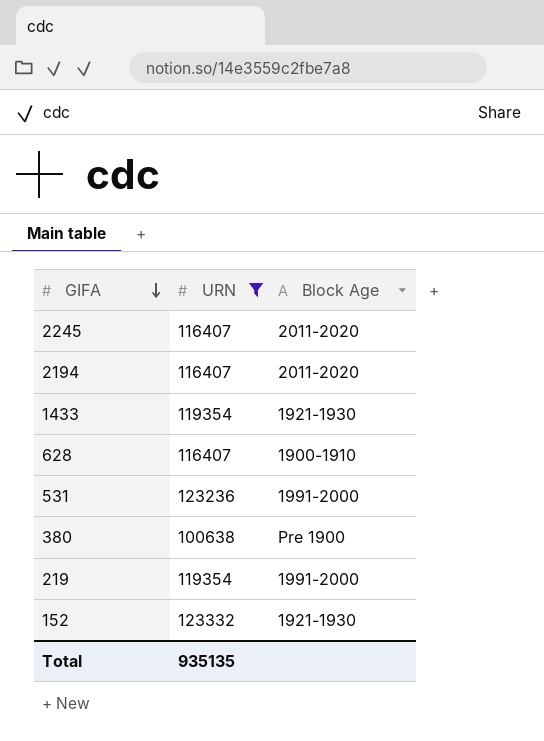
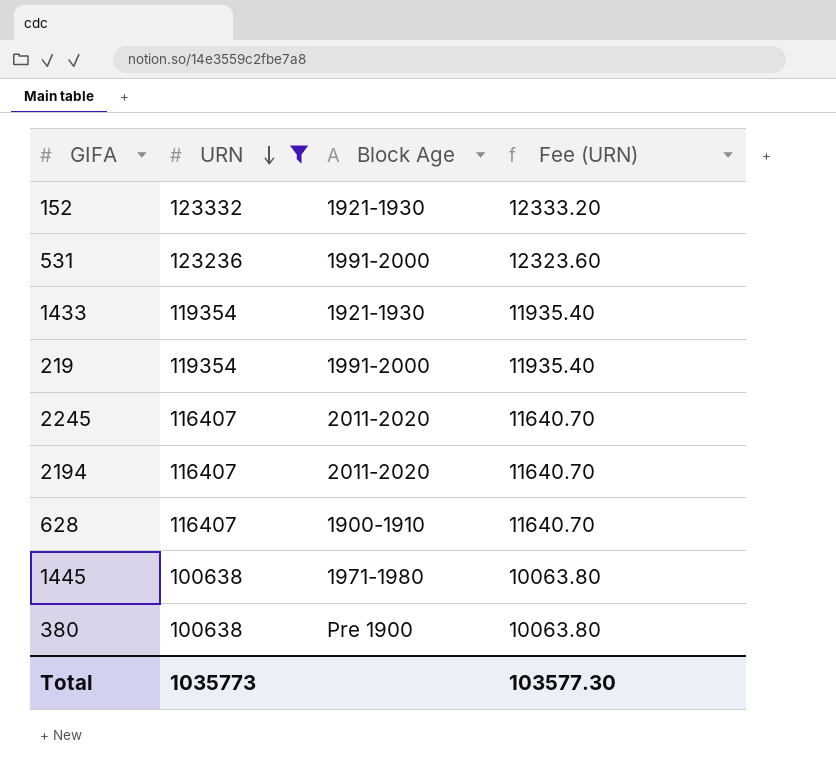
row order: GIFA descending -> URN descending
column Fee (URN) | formula: none -> [URN] * 0.1
row 1445: none -> 100638 | 1971-1980 | 10063.80
Total | URN: 935135 -> 1035773

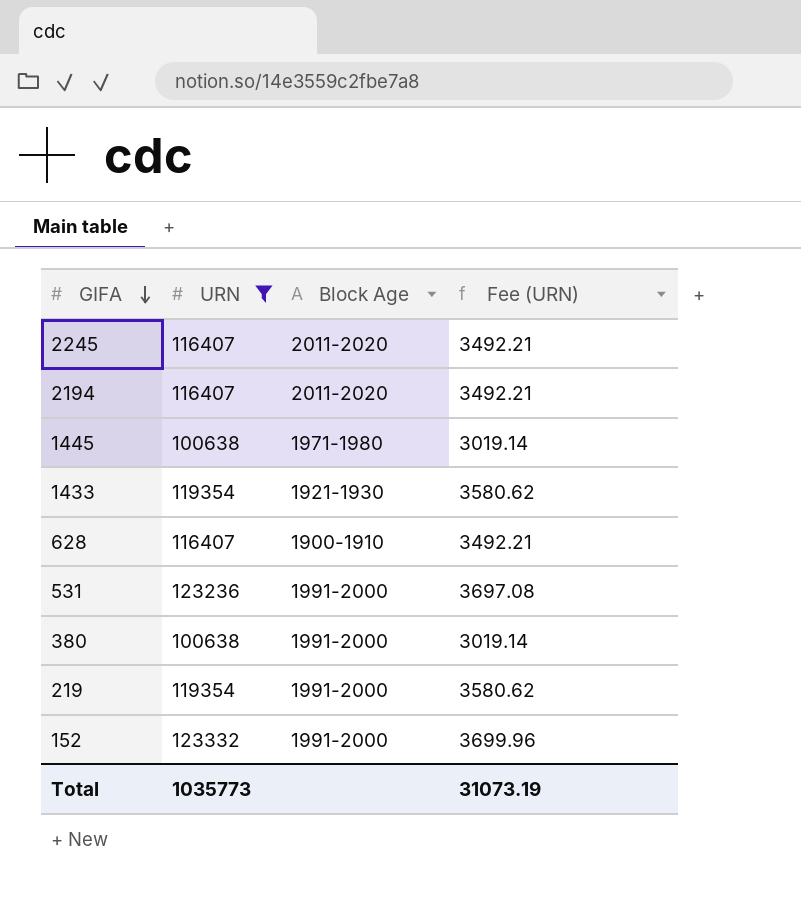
row order: URN descending -> GIFA descending
column Fee (URN) | formula: [URN] * 0.1 -> [URN] * 0.03
380 | Block Age: Pre 1900 -> 1991-2000
152 | Block Age: 1921-1930 -> 1991-2000
Total | Fee (URN): 103577.30 -> 31073.19

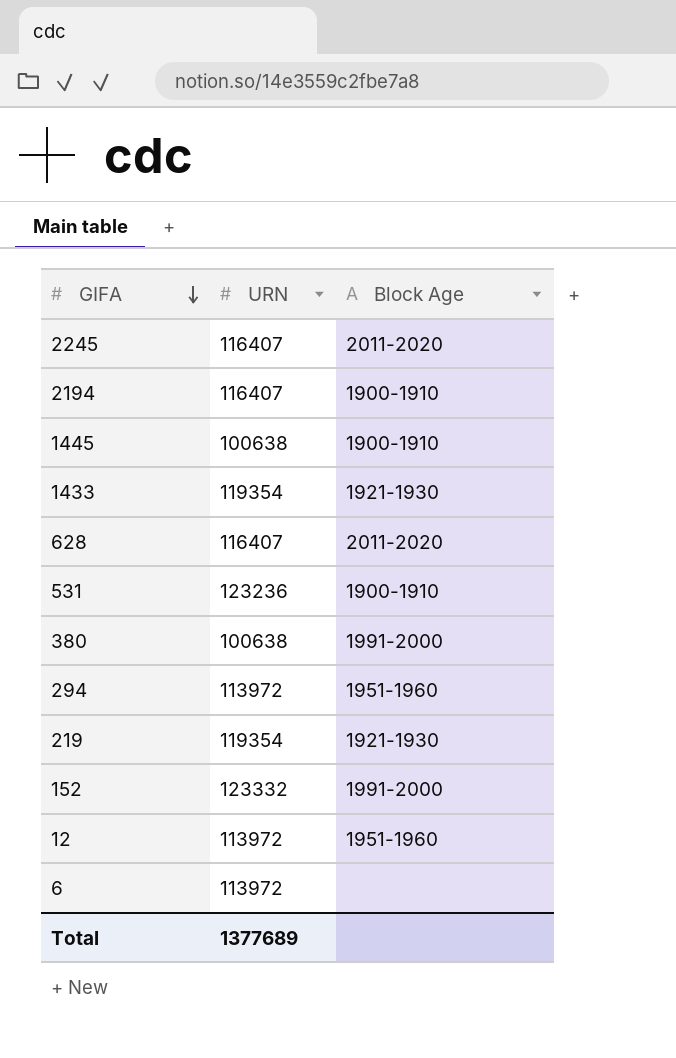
filter: URN != 113972 -> none
column Fee (URN) | formula: [URN] * 0.03 -> none
2194 | Block Age: 2011-2020 -> 1900-1910
1445 | Block Age: 1971-1980 -> 1900-1910
628 | Block Age: 1900-1910 -> 2011-2020
531 | Block Age: 1991-2000 -> 1900-1910
219 | Block Age: 1991-2000 -> 1921-1930
Total | URN: 1035773 -> 1377689

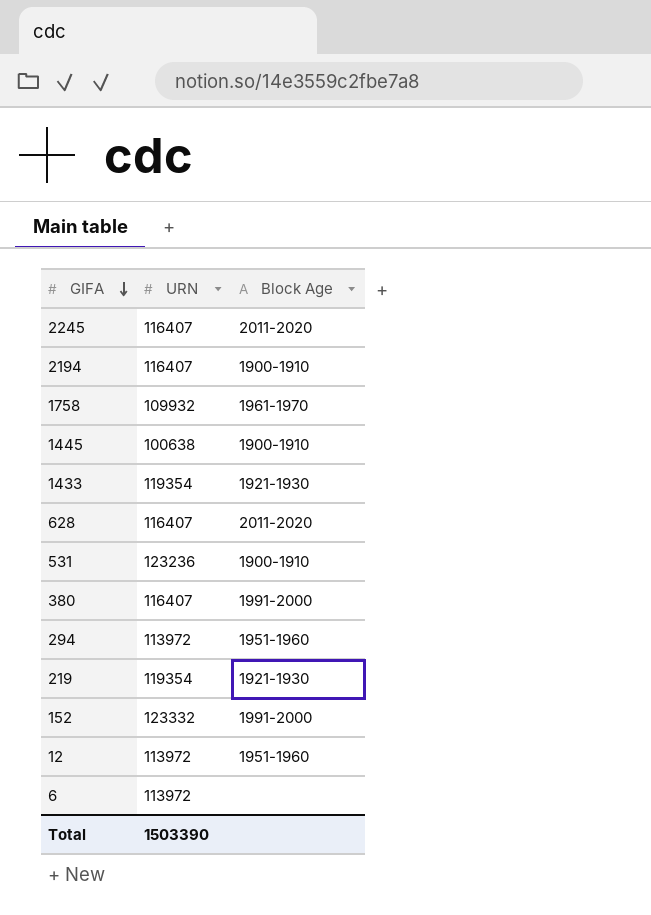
row 1758: none -> 109932 | 1961-1970
380 | URN: 100638 -> 116407
Total | URN: 1377689 -> 1503390

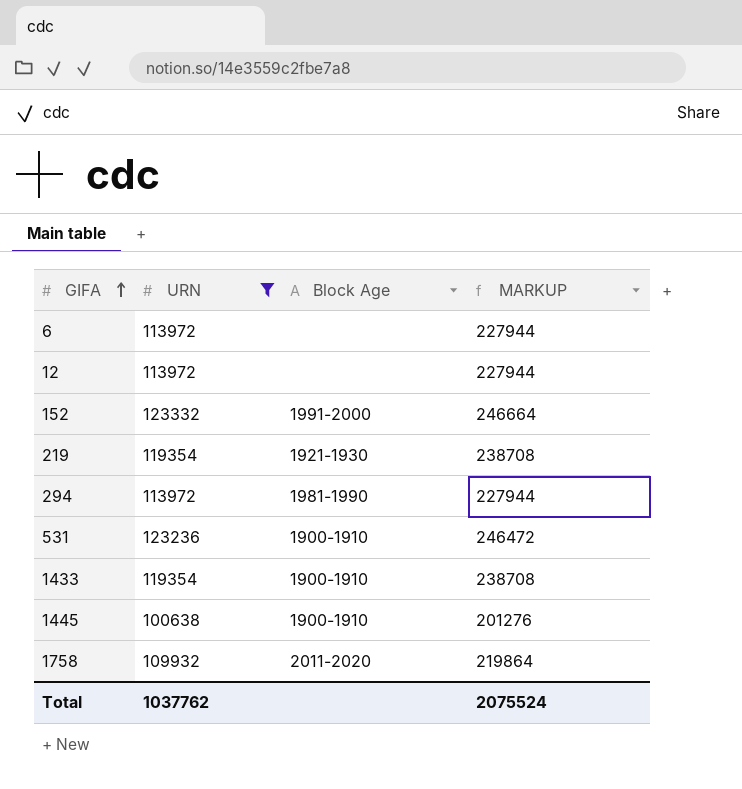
filter: none -> URN != 116407
row order: GIFA descending -> GIFA ascending
column MARKUP | formula: none -> [URN] * 2
12 | Block Age: 1951-1960 -> none
294 | Block Age: 1951-1960 -> 1981-1990
1433 | Block Age: 1921-1930 -> 1900-1910
1758 | Block Age: 1961-1970 -> 2011-2020
Total | URN: 1503390 -> 1037762

